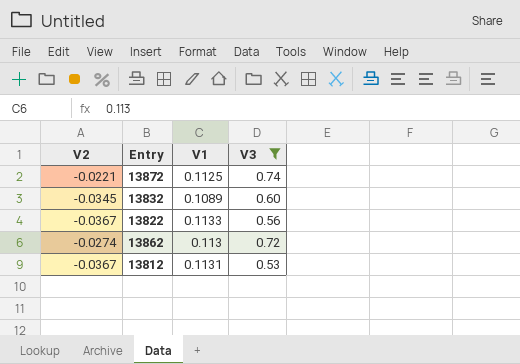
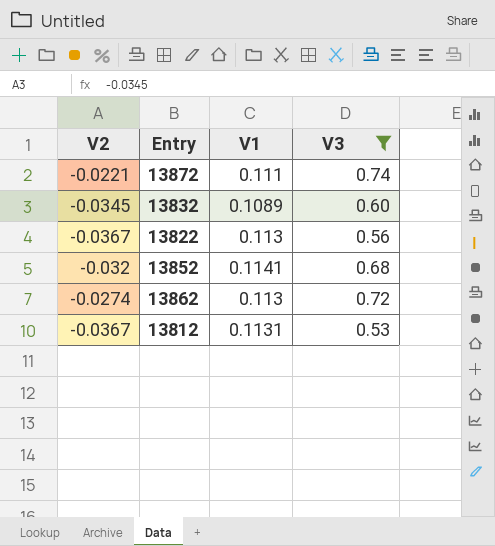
13872 | V1: 0.1125 -> 0.111
13822 | V1: 0.1133 -> 0.113
row 13852: none -> -0.032 | 0.1141 | 0.68

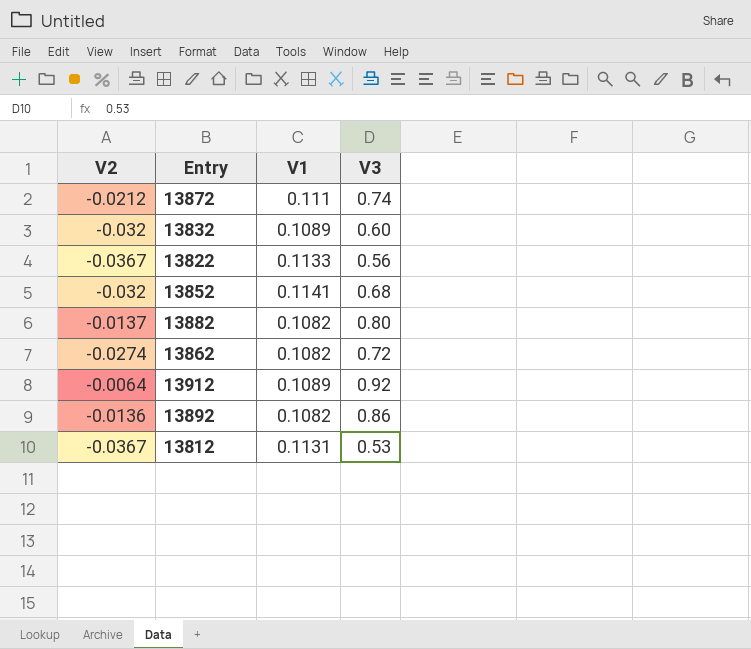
filter: V3 <= 0.74 -> none
13872 | V2: -0.0221 -> -0.0212
13832 | V2: -0.0345 -> -0.032
13822 | V1: 0.113 -> 0.1133
13862 | V1: 0.113 -> 0.1082

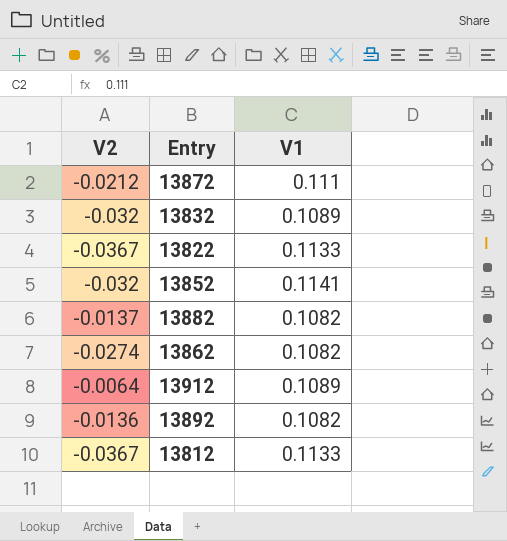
column V3 | position: 4 -> none
13812 | V1: 0.1131 -> 0.1133

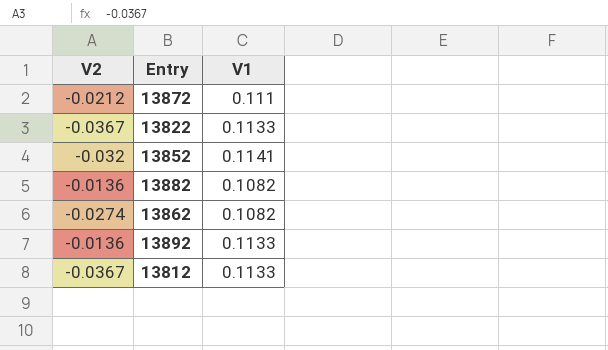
row 13832: -0.032 | 0.1089 -> none
row 13912: -0.0064 | 0.1089 -> none
13882 | V2: -0.0137 -> -0.0136
13892 | V1: 0.1082 -> 0.1133

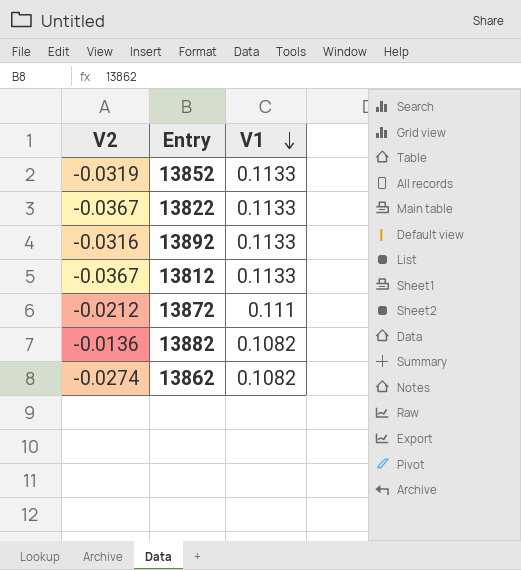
row order: none -> V1 descending
13852 | V2: -0.032 -> -0.0319
13852 | V1: 0.1141 -> 0.1133
13892 | V2: -0.0136 -> -0.0316

